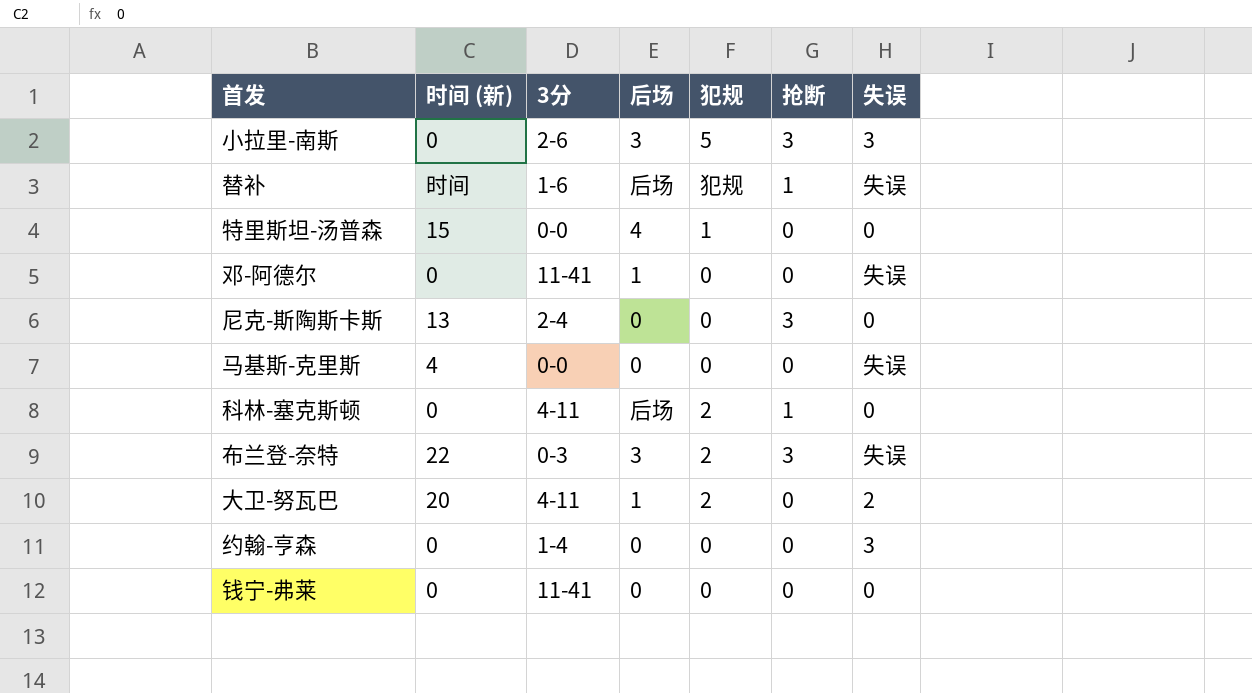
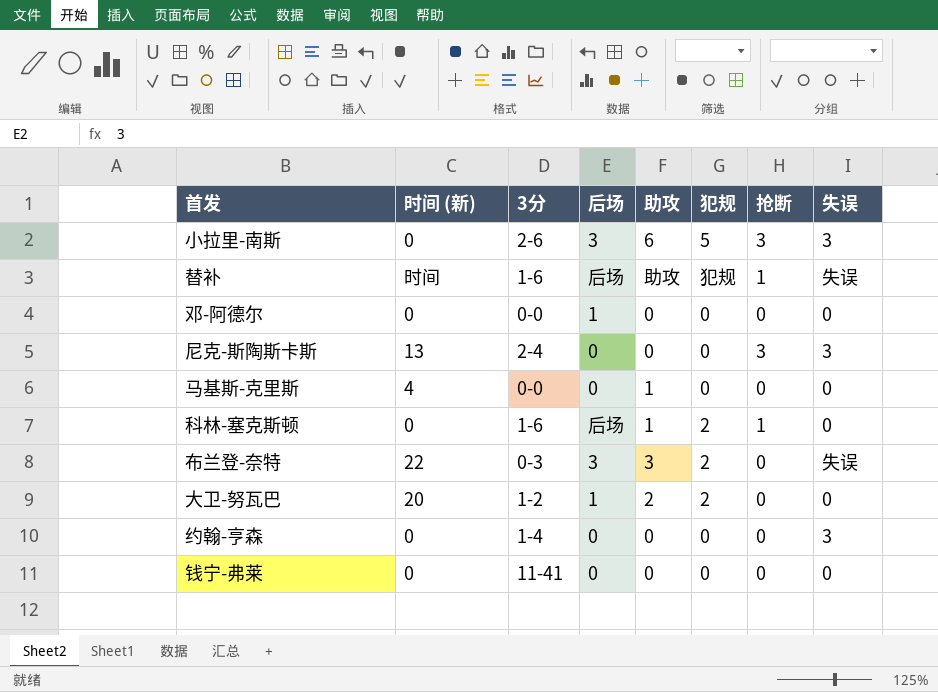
column 助攻 | position: none -> 5
row 特里斯坦-汤普森: 15 | 0-0 | 4 | 1 | 0 | 0 -> none
邓-阿德尔 | 3分: 11-41 -> 0-0
邓-阿德尔 | 失误: 失误 -> 0
尼克-斯陶斯卡斯 | 失误: 0 -> 3
马基斯-克里斯 | 失误: 失误 -> 0
科林-塞克斯顿 | 3分: 4-11 -> 1-6
布兰登-奈特 | 抢断: 3 -> 0
大卫-努瓦巴 | 3分: 4-11 -> 1-2
大卫-努瓦巴 | 失误: 2 -> 0

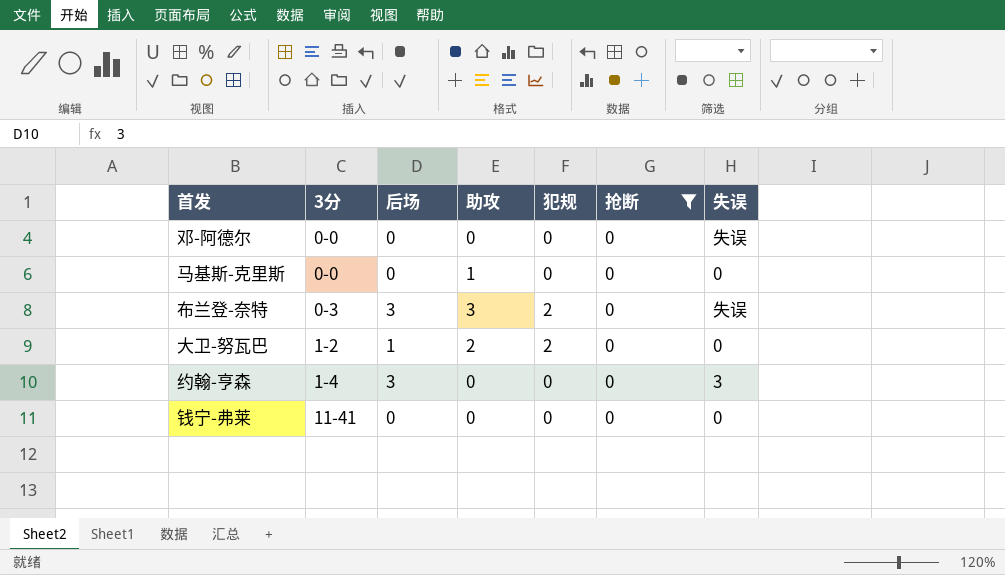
filter: none -> 抢断 = 0
column 时间 (新) | position: 2 -> none
邓-阿德尔 | 后场: 1 -> 0
邓-阿德尔 | 失误: 0 -> 失误
约翰-亨森 | 后场: 0 -> 3

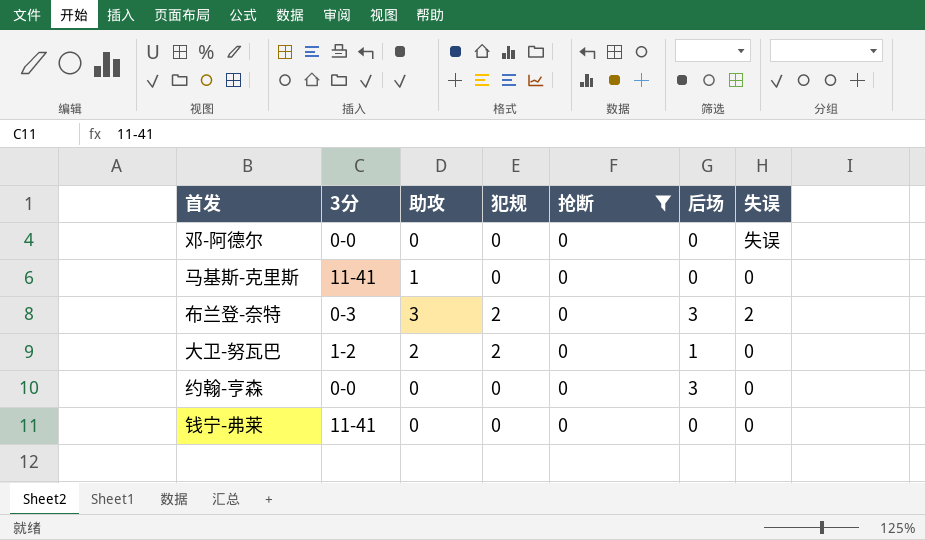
column 后场 | position: 3 -> 6
马基斯-克里斯 | 3分: 0-0 -> 11-41
布兰登-奈特 | 失误: 失误 -> 2
约翰-亨森 | 3分: 1-4 -> 0-0
约翰-亨森 | 失误: 3 -> 0

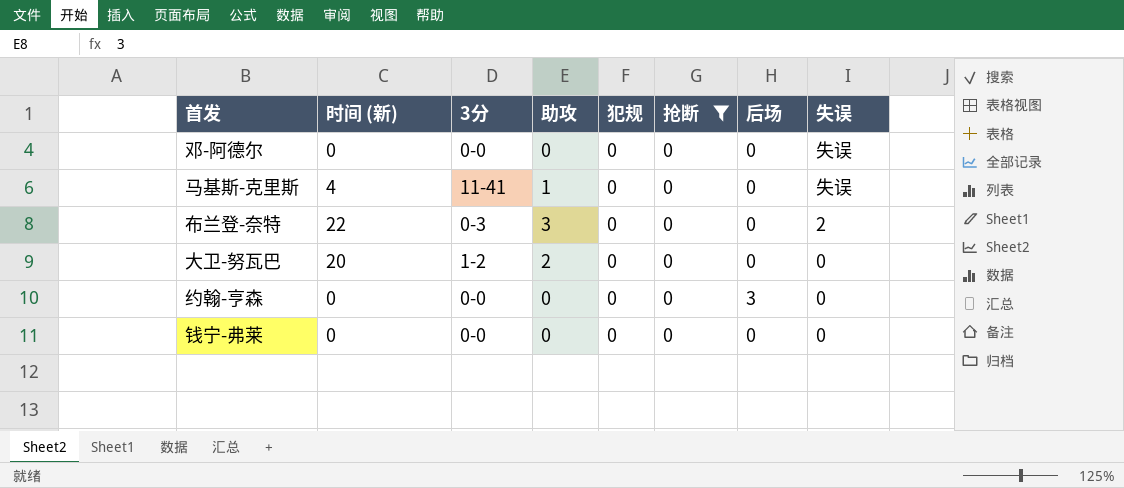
column 时间 (新) | position: none -> 2
马基斯-克里斯 | 失误: 0 -> 失误
布兰登-奈特 | 犯规: 2 -> 0
布兰登-奈特 | 后场: 3 -> 0
大卫-努瓦巴 | 犯规: 2 -> 0
大卫-努瓦巴 | 后场: 1 -> 0
钱宁-弗莱 | 3分: 11-41 -> 0-0

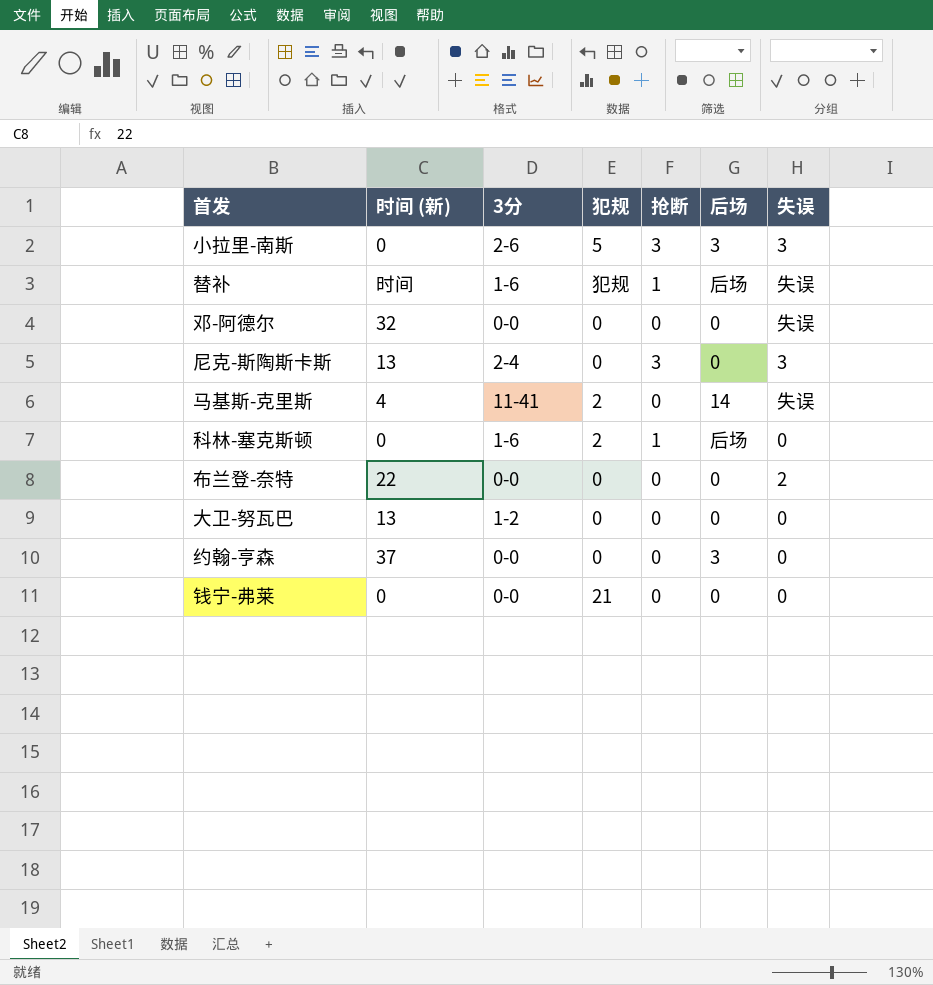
filter: 抢断 = 0 -> none
column 助攻 | position: 4 -> none
邓-阿德尔 | 时间 (新): 0 -> 32
马基斯-克里斯 | 犯规: 0 -> 2
马基斯-克里斯 | 后场: 0 -> 14
布兰登-奈特 | 3分: 0-3 -> 0-0
大卫-努瓦巴 | 时间 (新): 20 -> 13
约翰-亨森 | 时间 (新): 0 -> 37
钱宁-弗莱 | 犯规: 0 -> 21

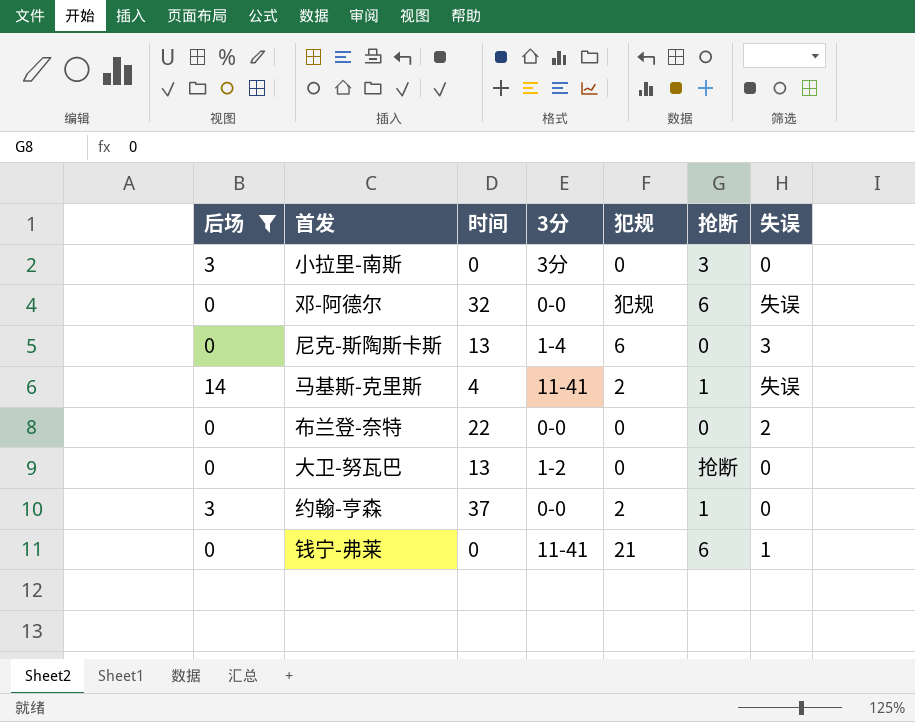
filter: none -> 后场 != 后场
column 后场 | position: 6 -> 1
column name: 时间 (新) -> 时间
小拉里-南斯 | 3分: 2-6 -> 3分
小拉里-南斯 | 犯规: 5 -> 0
小拉里-南斯 | 失误: 3 -> 0
邓-阿德尔 | 犯规: 0 -> 犯规
邓-阿德尔 | 抢断: 0 -> 6
尼克-斯陶斯卡斯 | 3分: 2-4 -> 1-4
尼克-斯陶斯卡斯 | 犯规: 0 -> 6
尼克-斯陶斯卡斯 | 抢断: 3 -> 0
马基斯-克里斯 | 抢断: 0 -> 1
大卫-努瓦巴 | 抢断: 0 -> 抢断
约翰-亨森 | 犯规: 0 -> 2
约翰-亨森 | 抢断: 0 -> 1
钱宁-弗莱 | 3分: 0-0 -> 11-41
钱宁-弗莱 | 抢断: 0 -> 6
钱宁-弗莱 | 失误: 0 -> 1

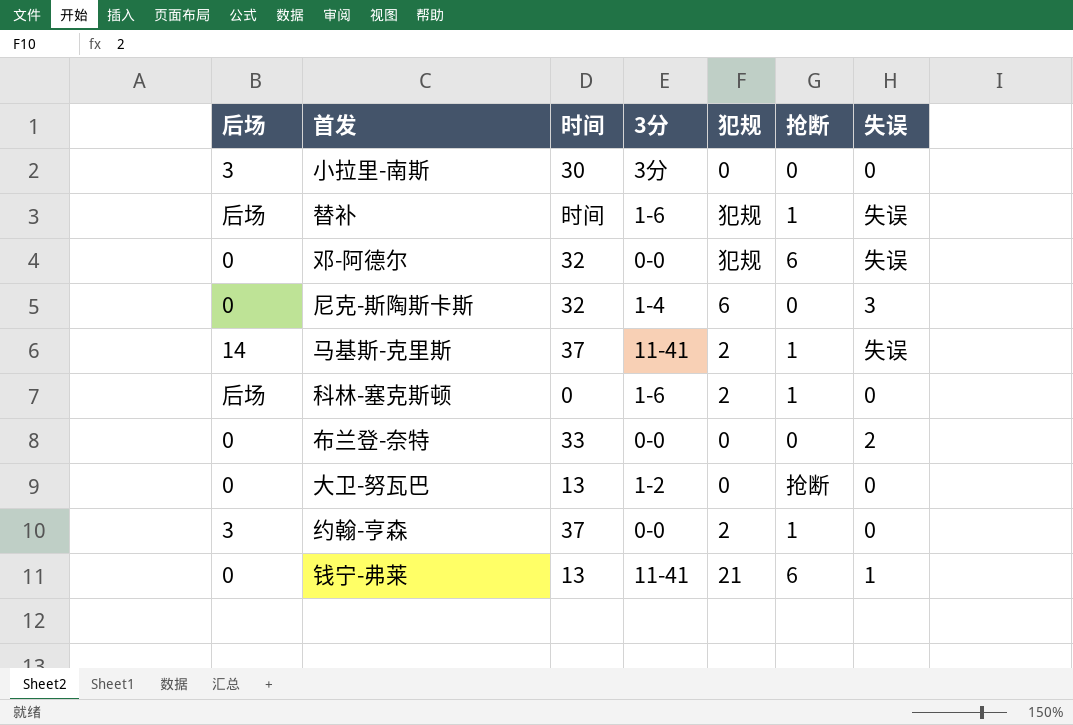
filter: 后场 != 后场 -> none
小拉里-南斯 | 时间: 0 -> 30
小拉里-南斯 | 抢断: 3 -> 0
尼克-斯陶斯卡斯 | 时间: 13 -> 32
马基斯-克里斯 | 时间: 4 -> 37
布兰登-奈特 | 时间: 22 -> 33
钱宁-弗莱 | 时间: 0 -> 13

